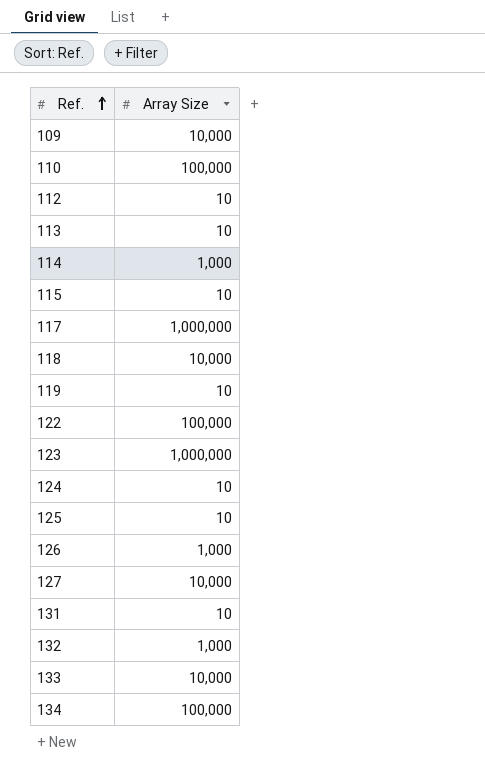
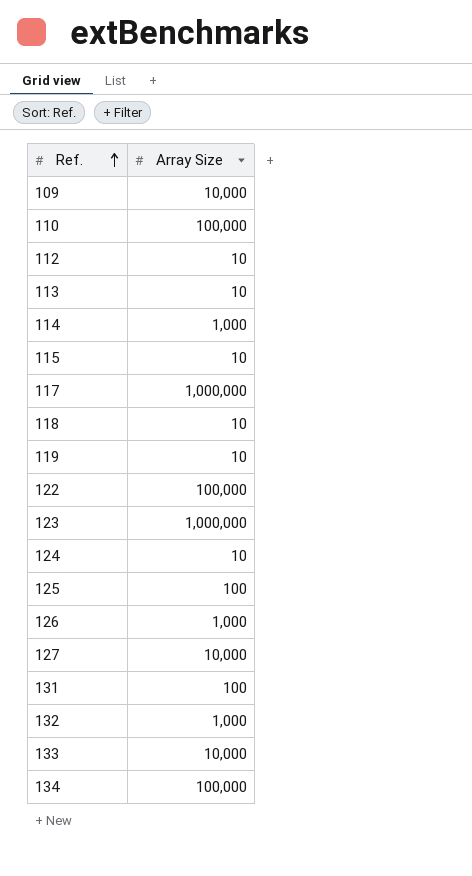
118 | Array Size: 10,000 -> 10
125 | Array Size: 10 -> 100
131 | Array Size: 10 -> 100

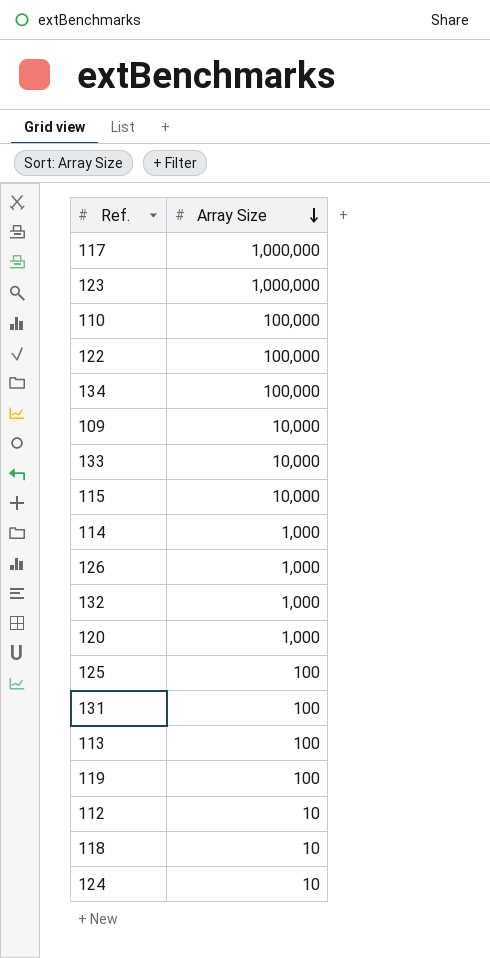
row order: Ref. ascending -> Array Size descending
row 127: 10,000 -> none
115 | Array Size: 10 -> 10,000
row 120: none -> 1,000
113 | Array Size: 10 -> 100
119 | Array Size: 10 -> 100

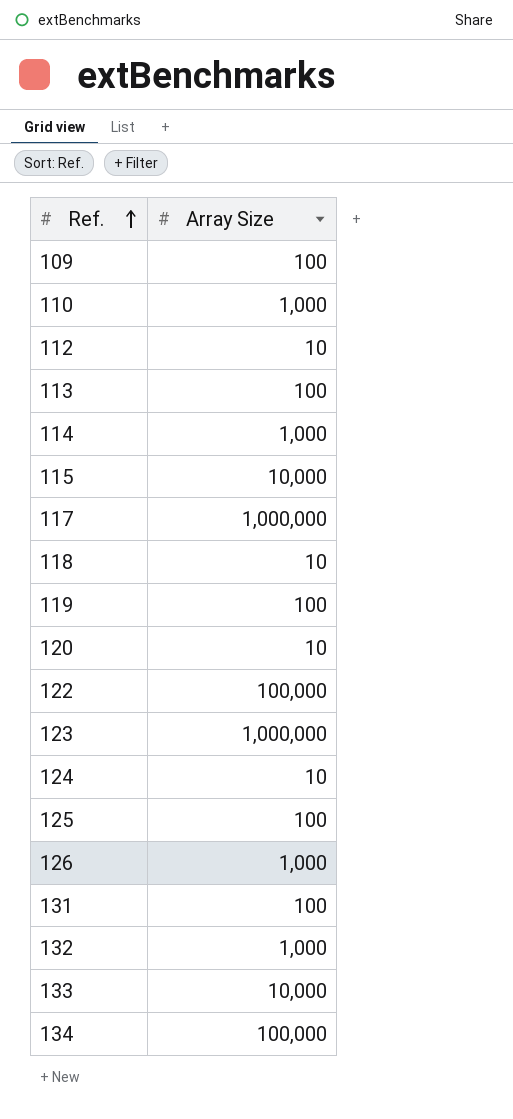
row order: Array Size descending -> Ref. ascending
109 | Array Size: 10,000 -> 100
110 | Array Size: 100,000 -> 1,000
120 | Array Size: 1,000 -> 10

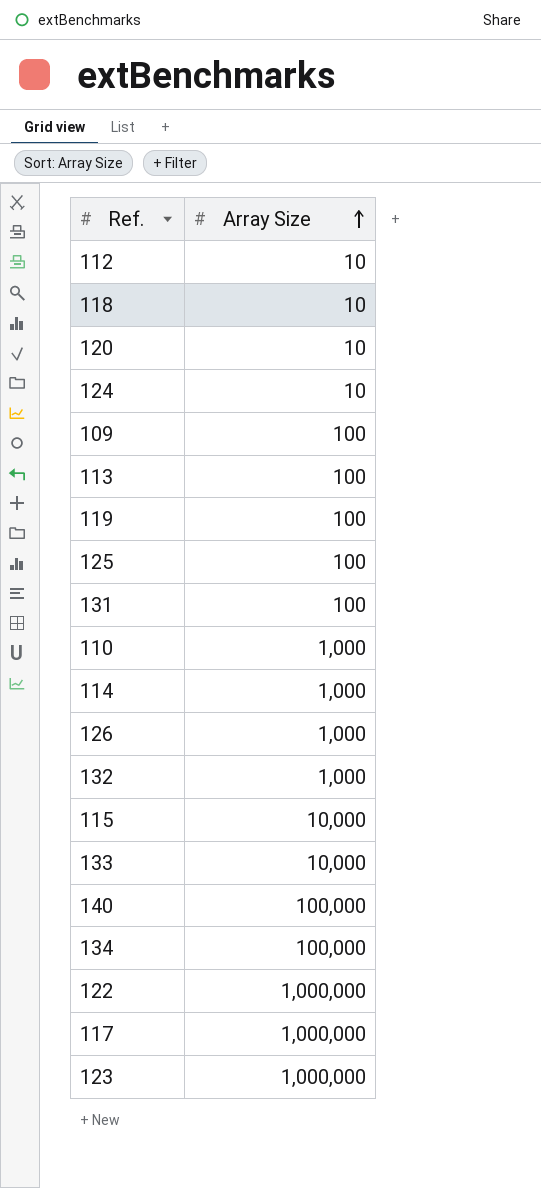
row order: Ref. ascending -> Array Size ascending
row 140: none -> 100,000
122 | Array Size: 100,000 -> 1,000,000

